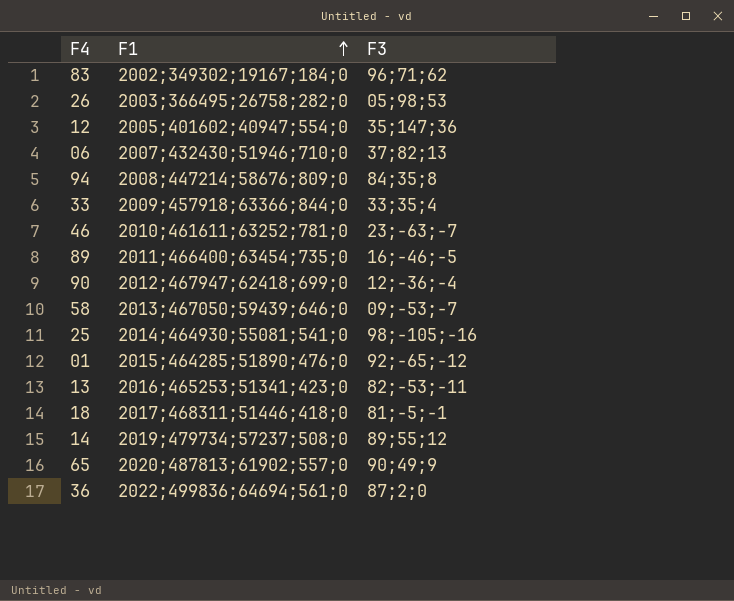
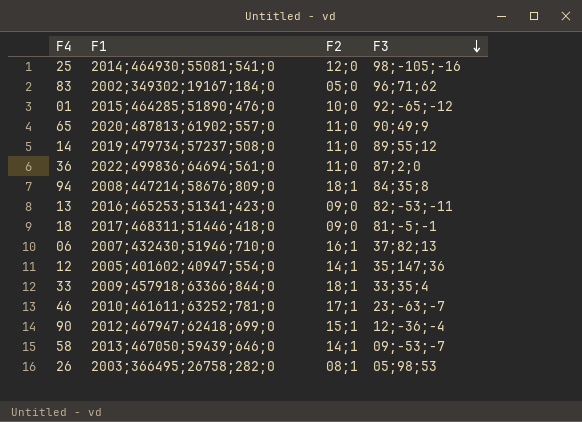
row order: F1 ascending -> F3 descending
column F2 | position: none -> 3
row 89: 2011;466400;63454;735;0 | 16;-46;-5 -> none

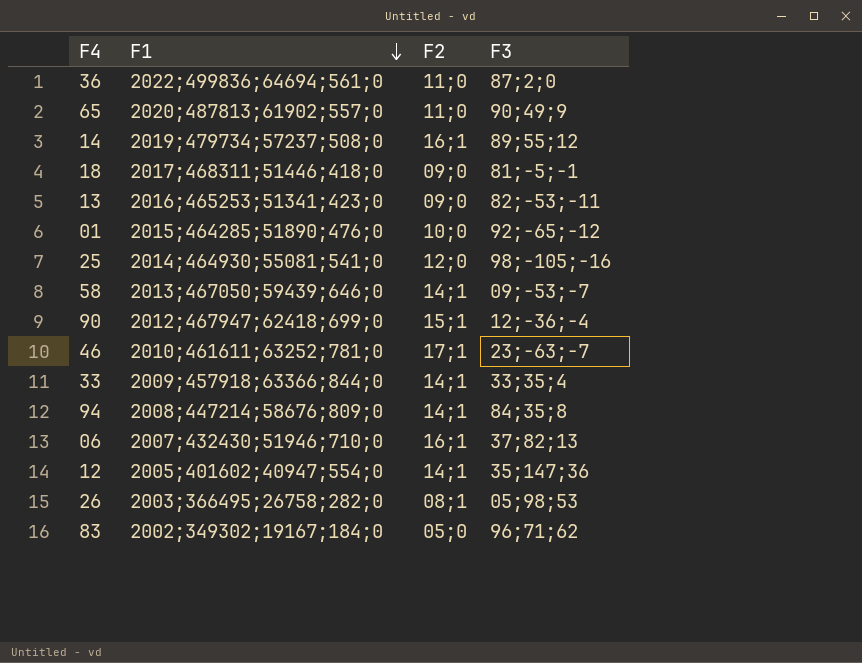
row order: F3 descending -> F1 descending
14 | F2: 11;0 -> 16;1
33 | F2: 18;1 -> 14;1
94 | F2: 18;1 -> 14;1

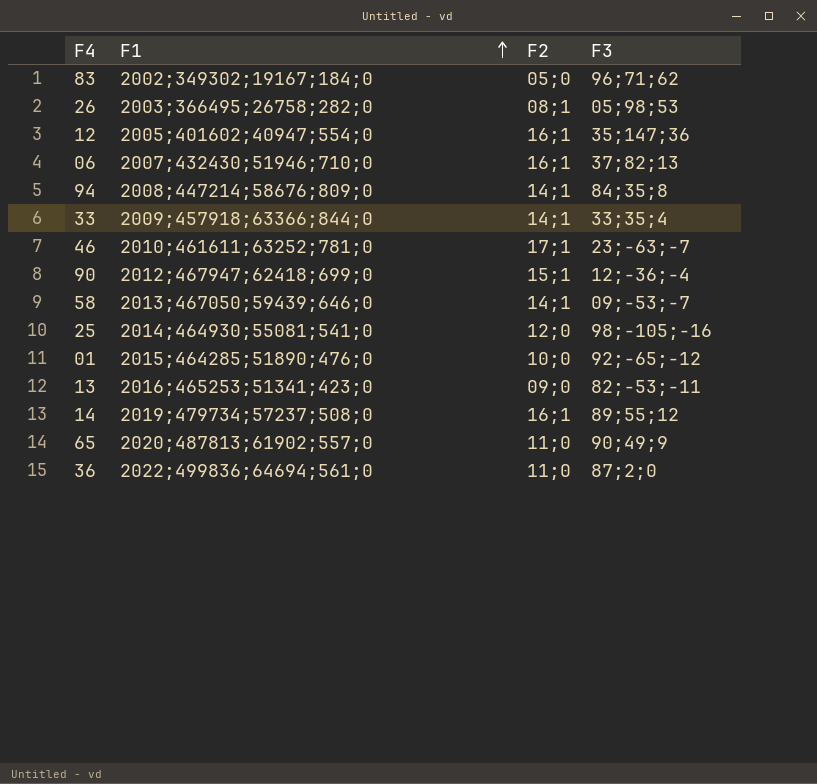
row order: F1 descending -> F1 ascending
row 18: 2017;468311;51446;418;0 | 09;0 | 81;-5;-1 -> none
12 | F2: 14;1 -> 16;1

